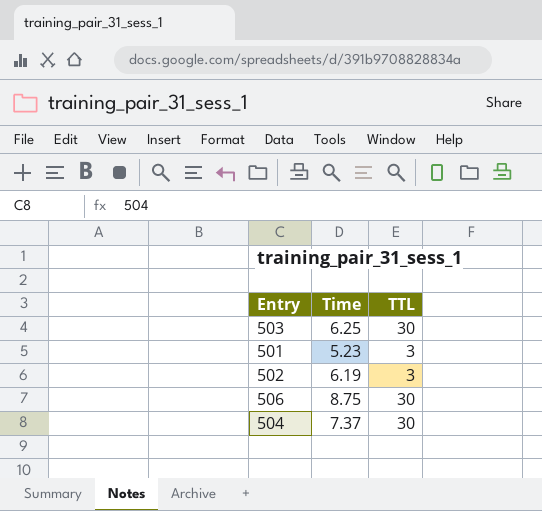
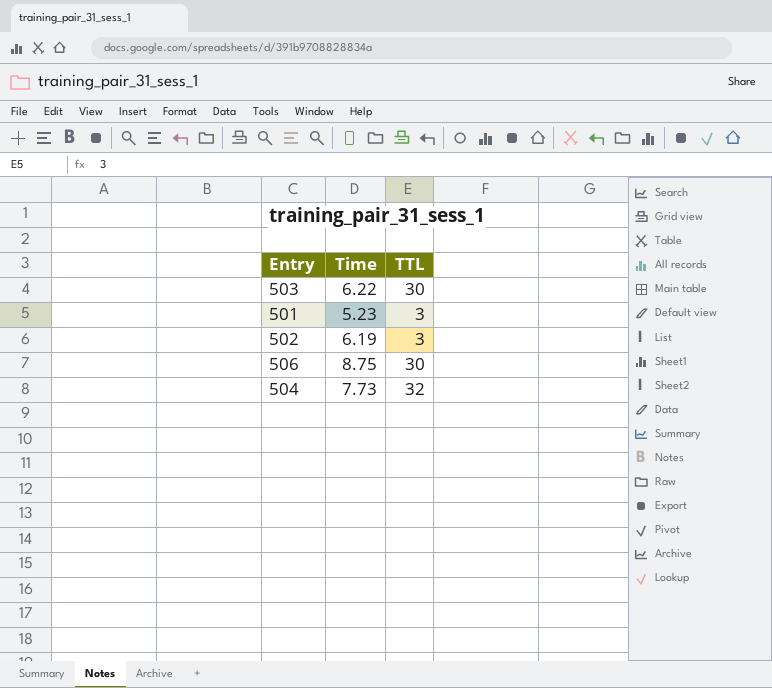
503 | Time: 6.25 -> 6.22
504 | Time: 7.37 -> 7.73
504 | TTL: 30 -> 32

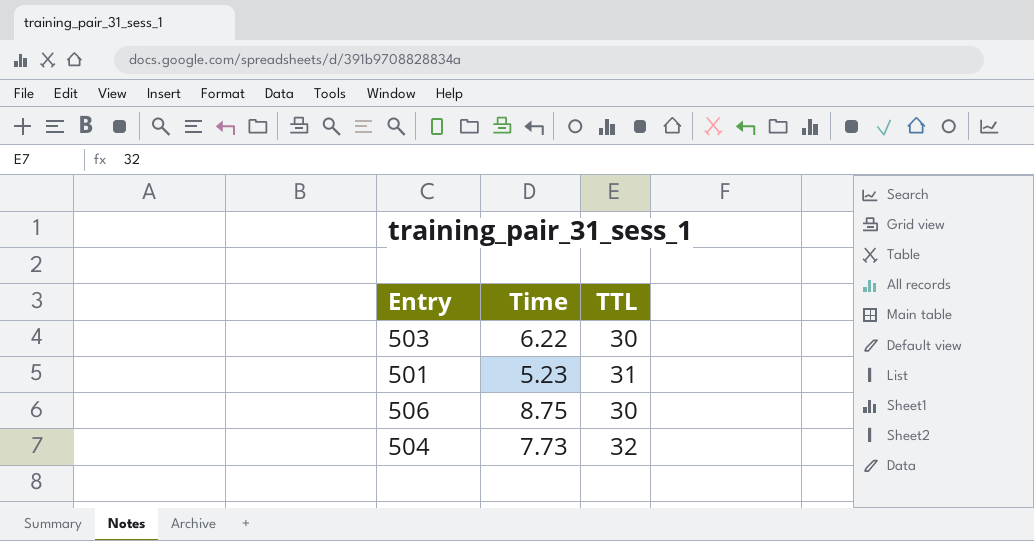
row 502: 6.19 | 3 -> none
501 | TTL: 3 -> 31

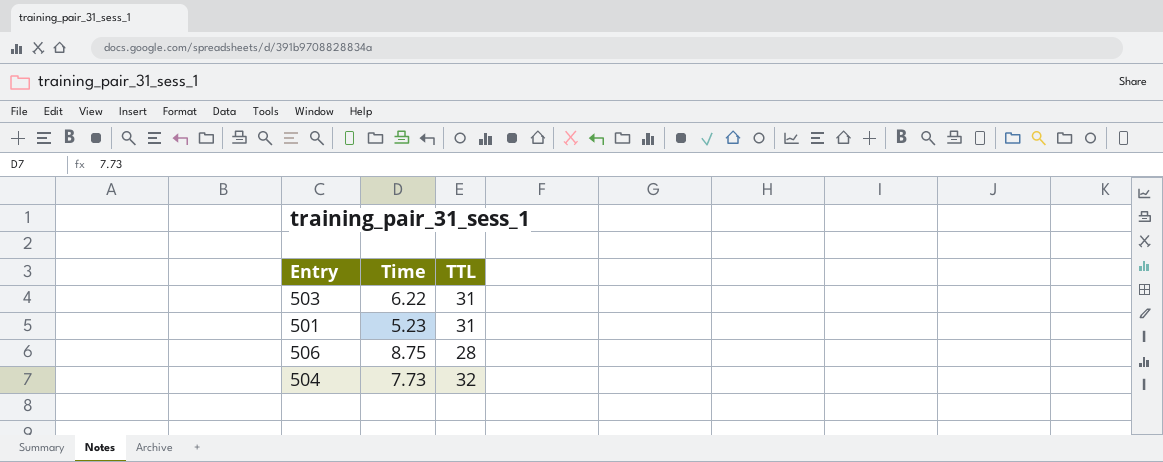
503 | TTL: 30 -> 31
506 | TTL: 30 -> 28

